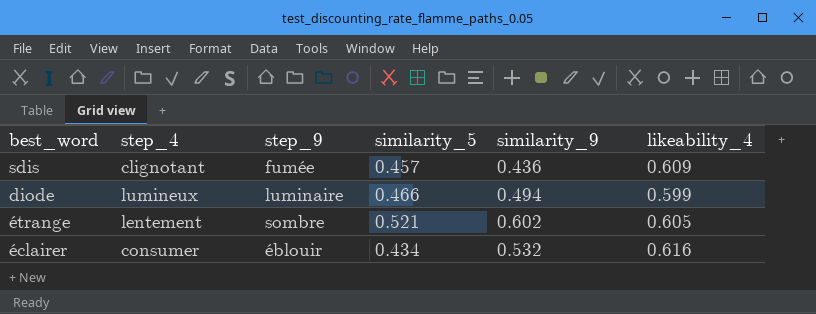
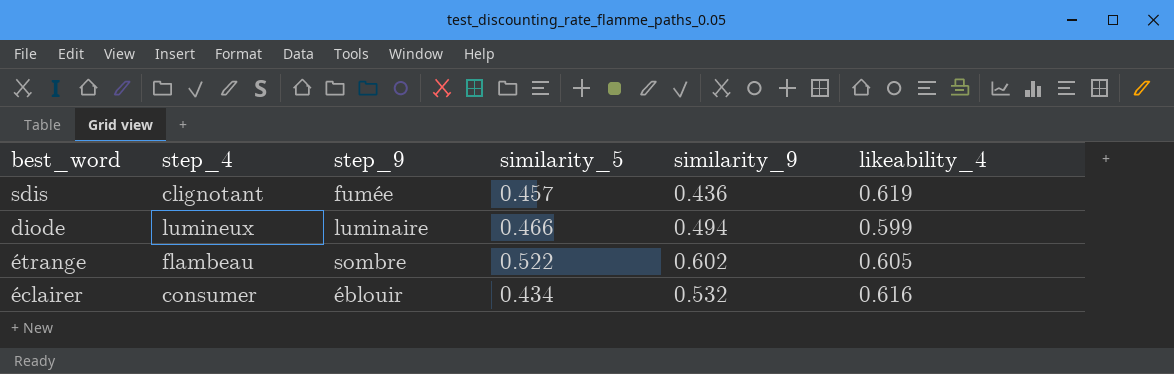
sdis | likeability_4: 0.609 -> 0.619
étrange | step_4: lentement -> flambeau
étrange | similarity_5: 0.521 -> 0.522

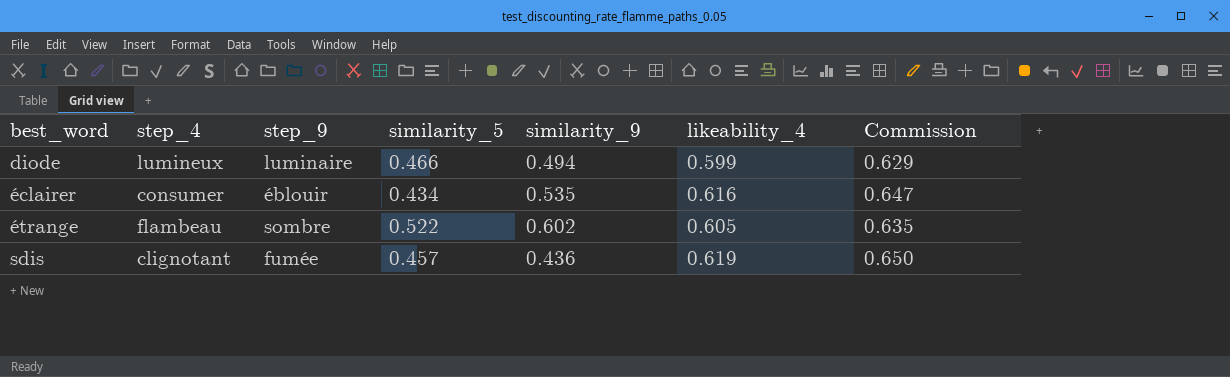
row order: none -> best_word ascending
column Commission | formula: none -> [likeability_4] * 1.05
éclairer | similarity_9: 0.532 -> 0.535

